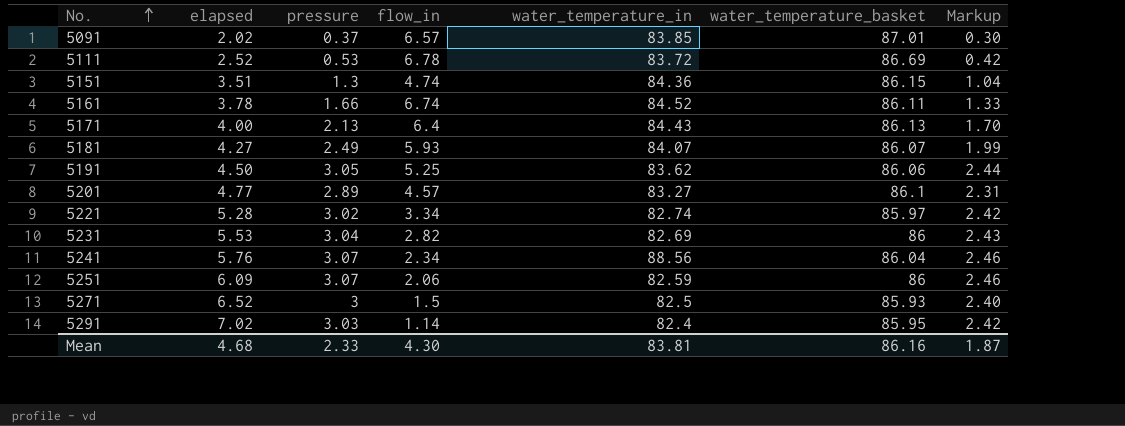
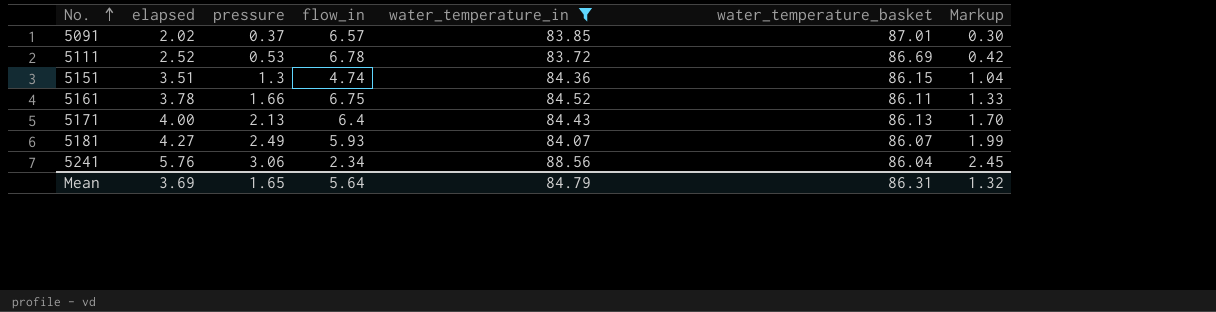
filter: none -> water_temperature_in >= 83.72
5161 | flow_in: 6.74 -> 6.75
5241 | pressure: 3.07 -> 3.06
5241 | Markup: 2.46 -> 2.45
Mean | elapsed: 4.68 -> 3.69
Mean | pressure: 2.33 -> 1.65
Mean | flow_in: 4.30 -> 5.64
Mean | water_temperature_in: 83.81 -> 84.79
Mean | water_temperature_basket: 86.16 -> 86.31
Mean | Markup: 1.87 -> 1.32

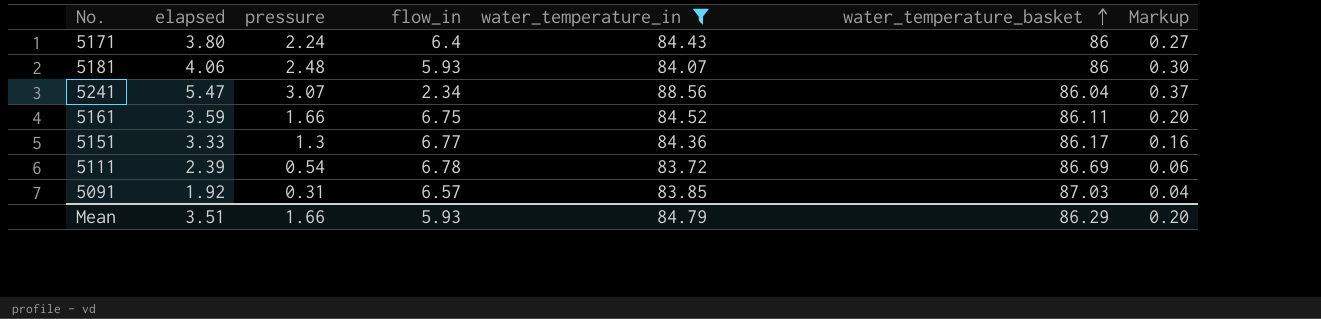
row order: No. ascending -> water_temperature_basket ascending
column Markup | formula: [pressure] * 0.8 -> [pressure] * 0.12
5171 | elapsed: 4.00 -> 3.80
5171 | pressure: 2.13 -> 2.24
5171 | water_temperature_basket: 86.13 -> 86
5181 | elapsed: 4.27 -> 4.06
5181 | pressure: 2.49 -> 2.48
5181 | water_temperature_basket: 86.07 -> 86
5241 | elapsed: 5.76 -> 5.47
5241 | pressure: 3.06 -> 3.07
5161 | elapsed: 3.78 -> 3.59
5151 | elapsed: 3.51 -> 3.33
5151 | flow_in: 4.74 -> 6.77
5151 | water_temperature_basket: 86.15 -> 86.17
5111 | elapsed: 2.52 -> 2.39
5111 | pressure: 0.53 -> 0.54
5091 | elapsed: 2.02 -> 1.92
5091 | pressure: 0.37 -> 0.31
5091 | water_temperature_basket: 87.01 -> 87.03
Mean | elapsed: 3.69 -> 3.51
Mean | pressure: 1.65 -> 1.66
Mean | flow_in: 5.64 -> 5.93
Mean | water_temperature_basket: 86.31 -> 86.29
Mean | Markup: 1.32 -> 0.20

